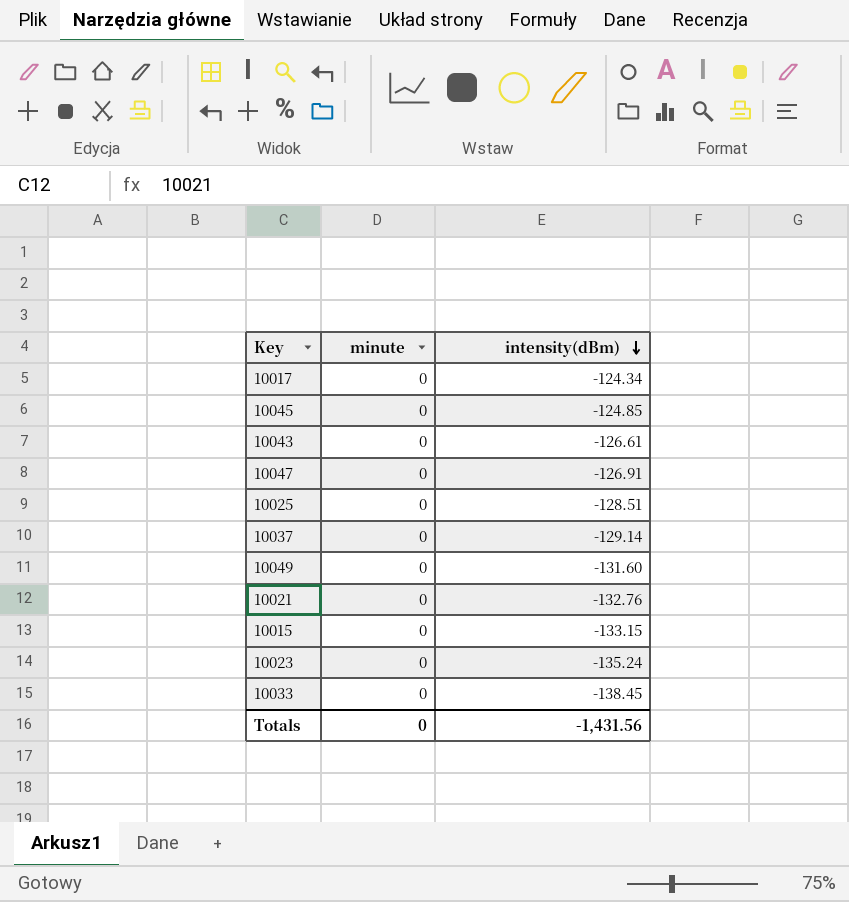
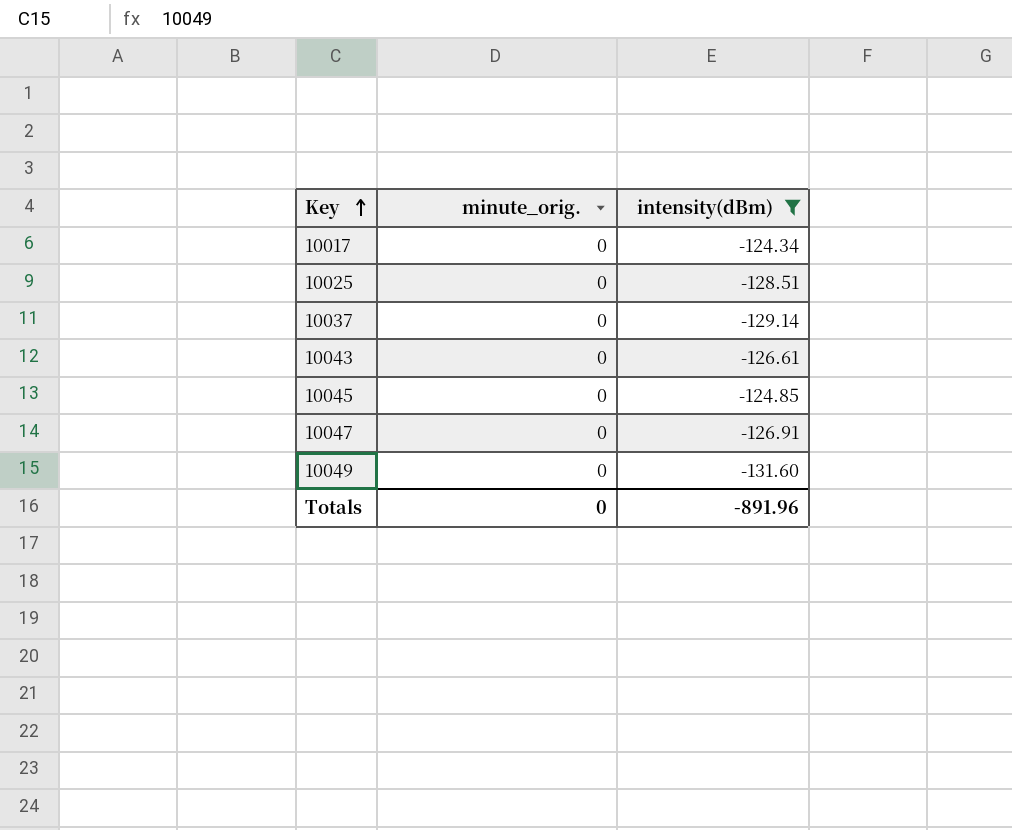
filter: none -> intensity(dBm) >= -131.60
row order: intensity(dBm) descending -> Key ascending
column name: minute -> minute_orig.
Totals | intensity(dBm): -1,431.56 -> -891.96

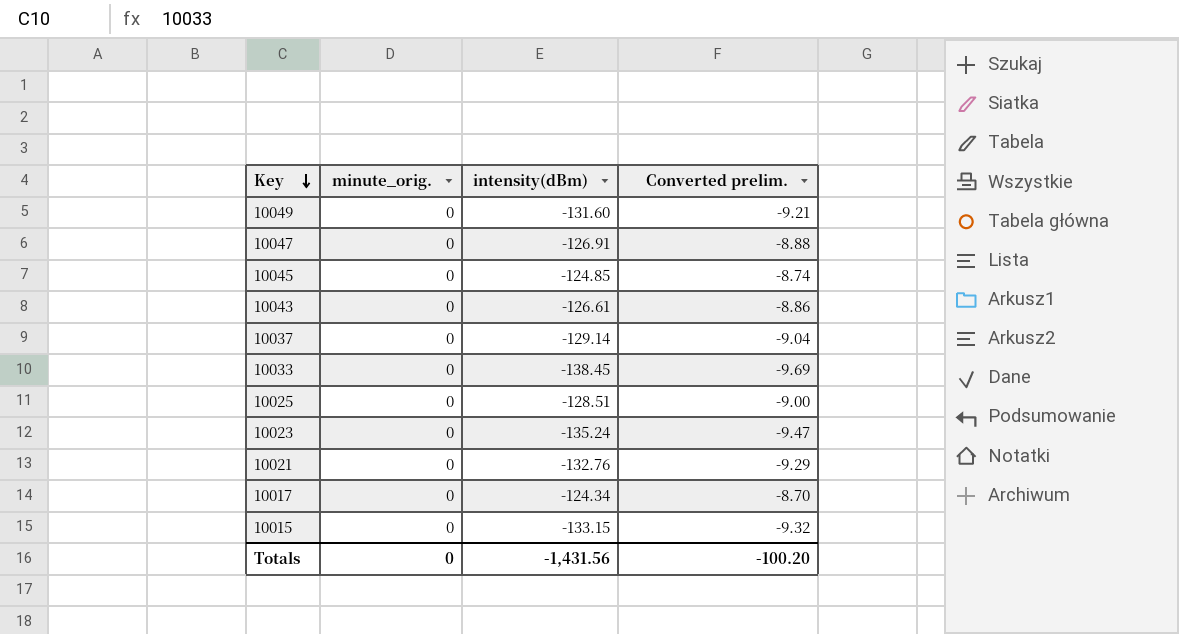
filter: intensity(dBm) >= -131.60 -> none
row order: Key ascending -> Key descending
column Converted prelim. | formula: none -> [intensity(dBm)] * 0.07
Totals | intensity(dBm): -891.96 -> -1,431.56

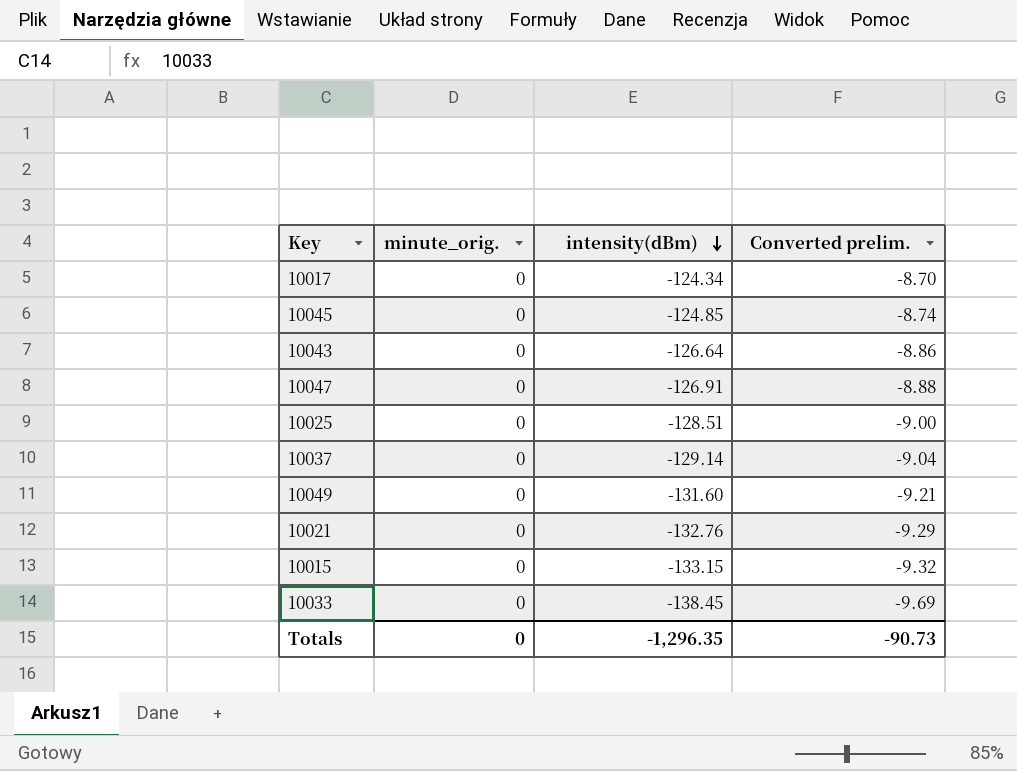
row order: Key descending -> intensity(dBm) descending
row 10023: 0 | -135.24 | -9.47 -> none
10043 | intensity(dBm): -126.61 -> -126.64
Totals | intensity(dBm): -1,431.56 -> -1,296.35
Totals | Converted prelim.: -100.20 -> -90.73

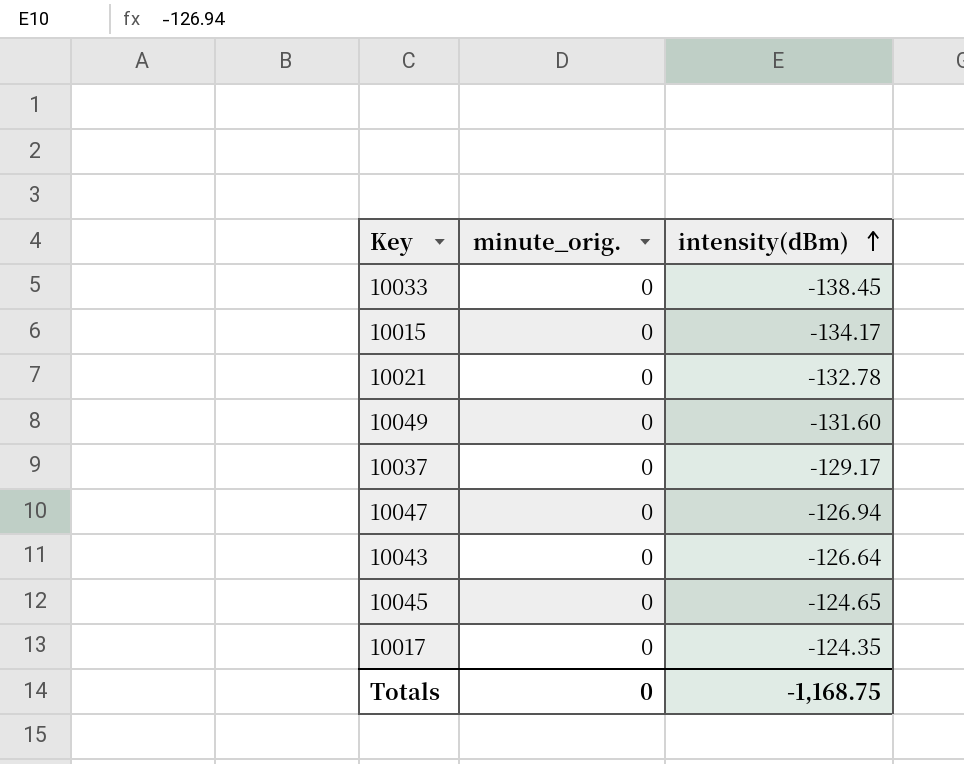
row order: intensity(dBm) descending -> intensity(dBm) ascending
column Converted prelim. | formula: [intensity(dBm)] * 0.07 -> none
row 10025: 0 | -128.51 | -9.00 -> none
10015 | intensity(dBm): -133.15 -> -134.17
10021 | intensity(dBm): -132.76 -> -132.78
10037 | intensity(dBm): -129.14 -> -129.17
10047 | intensity(dBm): -126.91 -> -126.94
10045 | intensity(dBm): -124.85 -> -124.65
10017 | intensity(dBm): -124.34 -> -124.35
Totals | intensity(dBm): -1,296.35 -> -1,168.75

